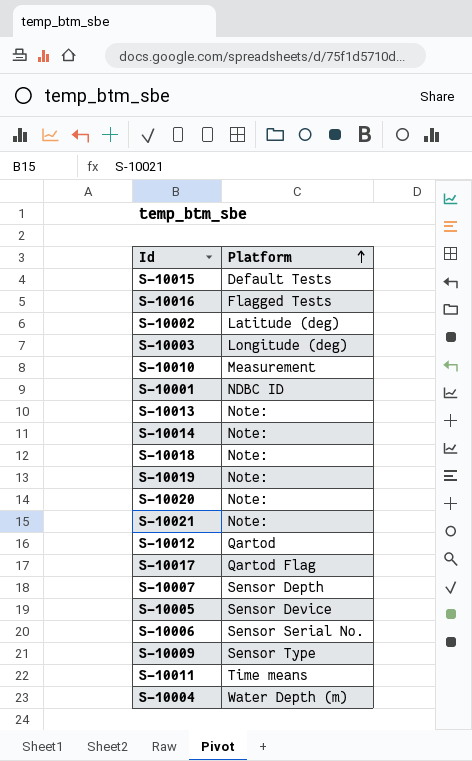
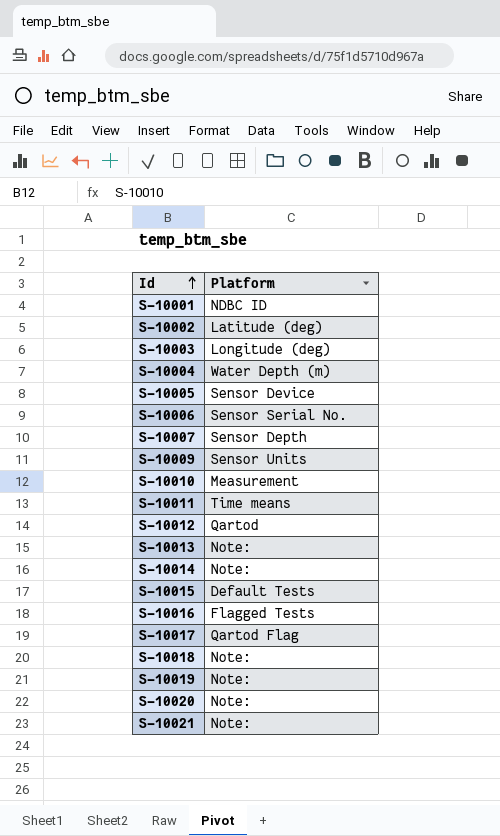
row order: Platform ascending -> Id ascending
S-10009 | Platform: Sensor Type -> Sensor Units

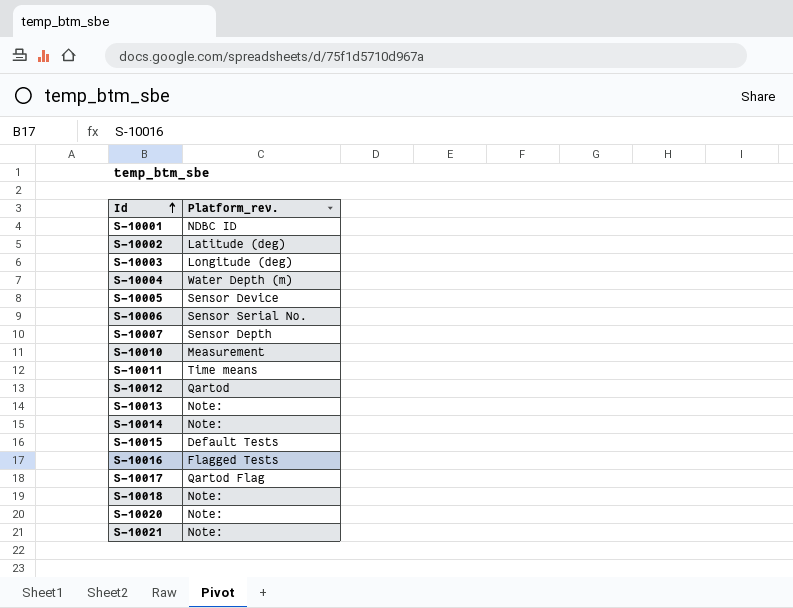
column name: Platform -> Platform_rev.
row S-10009: Sensor Units -> none
row S-10019: Note: -> none

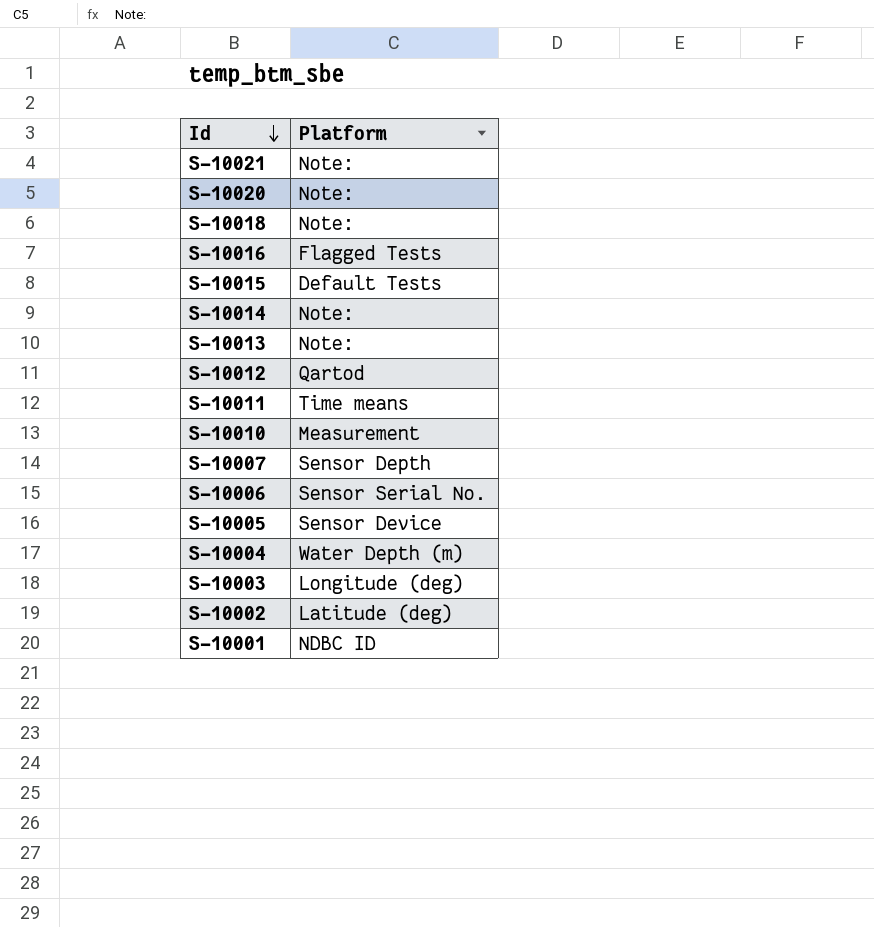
row order: Id ascending -> Id descending
column name: Platform_rev. -> Platform
row S-10017: Qartod Flag -> none

